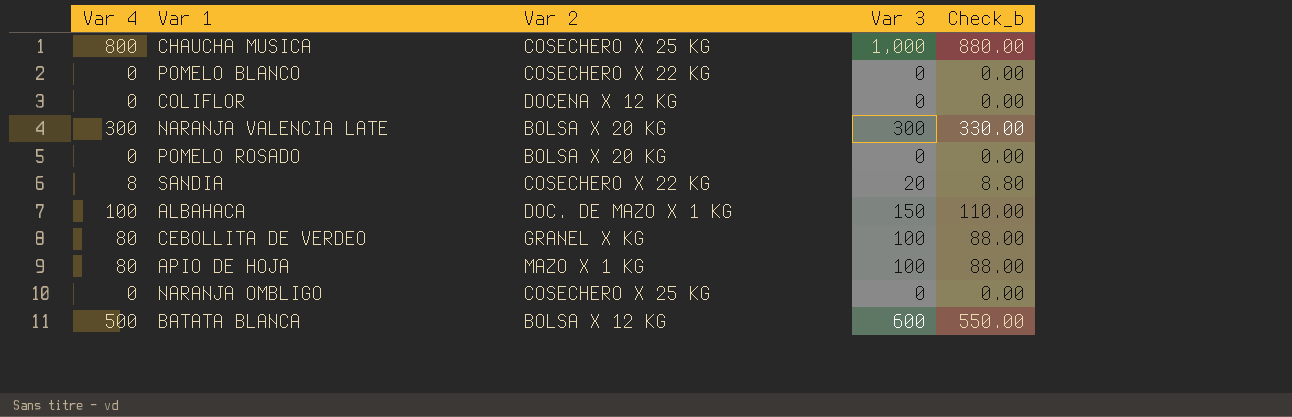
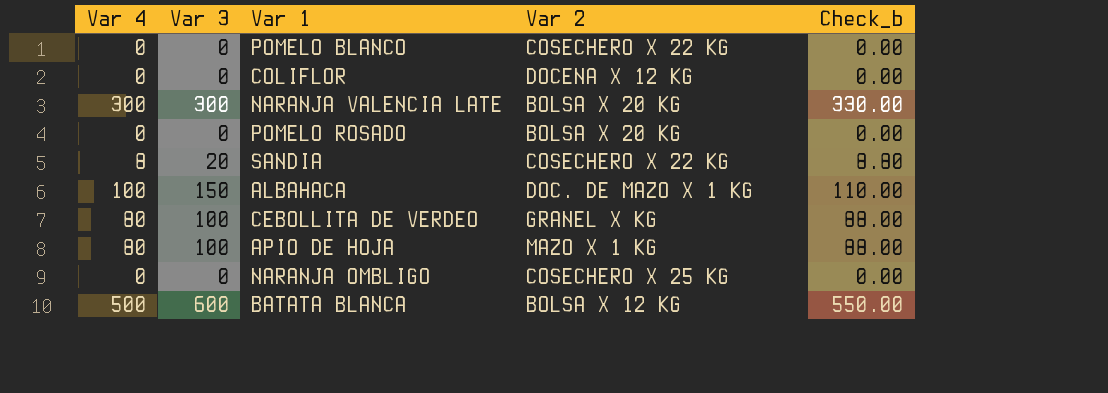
column Var 3 | position: 4 -> 2
row CHAUCHA MUSICA: 800 | COSECHERO X 25 KG | 1,000 | 880.00 -> none

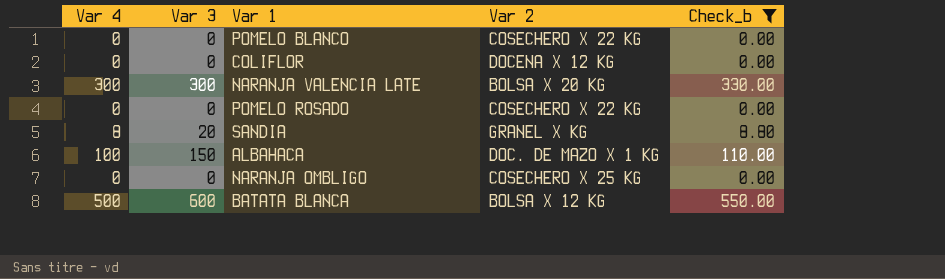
filter: none -> Check_b != 88.00
POMELO ROSADO | Var 2: BOLSA X 20 KG -> COSECHERO X 22 KG
SANDIA | Var 2: COSECHERO X 22 KG -> GRANEL X KG

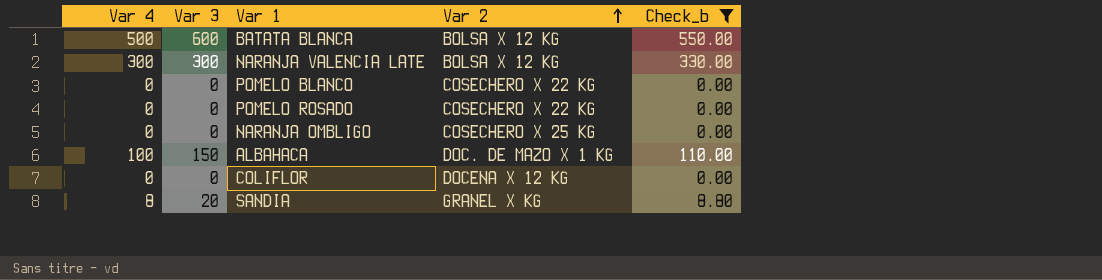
row order: none -> Var 2 ascending
NARANJA VALENCIA LATE | Var 2: BOLSA X 20 KG -> BOLSA X 12 KG

